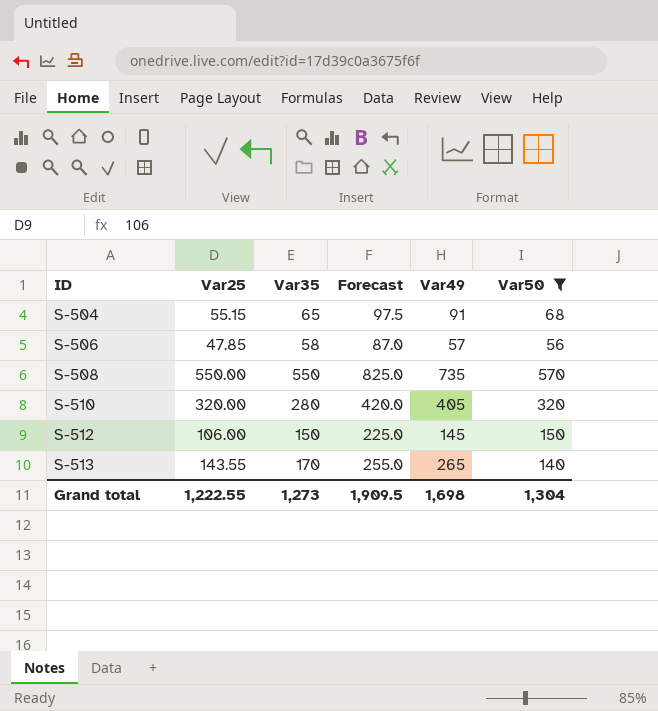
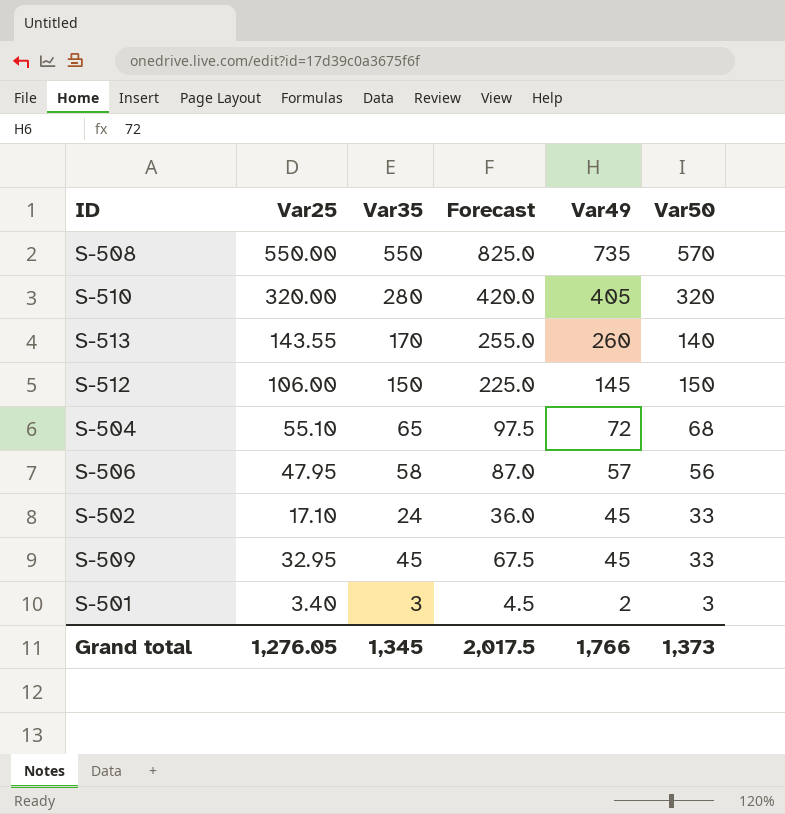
filter: Var50 >= 56 -> none
row order: ID ascending -> Var49 descending
S-513 | Var49: 265 -> 260
S-504 | Var25: 55.15 -> 55.10
S-504 | Var49: 91 -> 72
S-506 | Var25: 47.85 -> 47.95
Grand total | Var25: 1,222.55 -> 1,276.05
Grand total | Var35: 1,273 -> 1,345
Grand total | Forecast: 1,909.5 -> 2,017.5
Grand total | Var49: 1,698 -> 1,766
Grand total | Var50: 1,304 -> 1,373

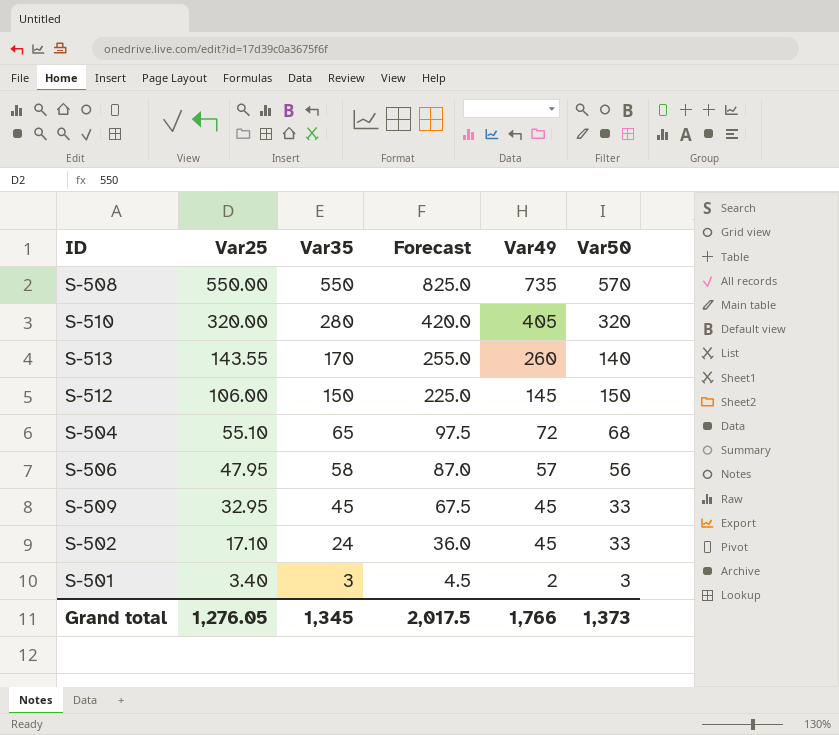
row order: Var49 descending -> Var25 descending

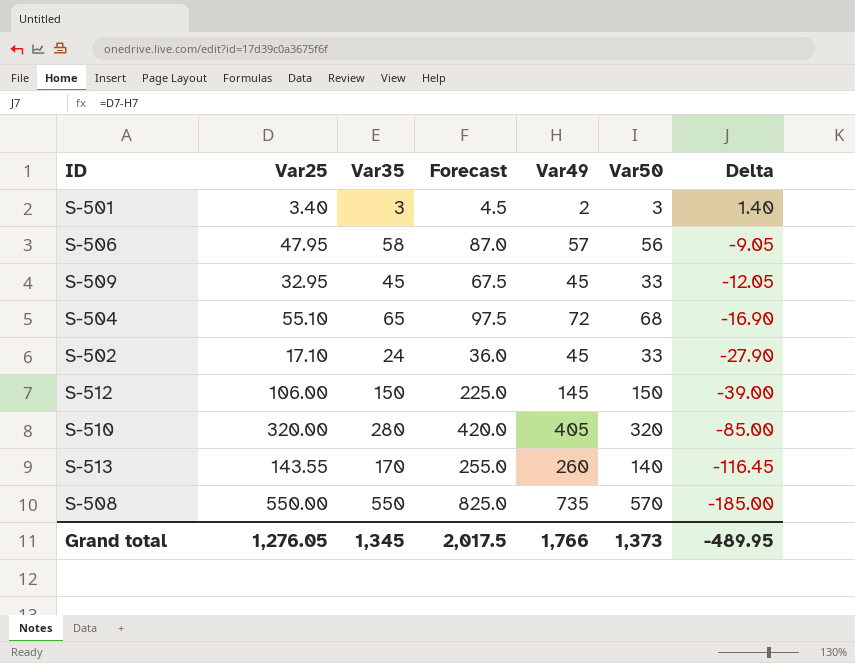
row order: Var25 descending -> Delta descending
column Delta | formula: none -> [Var25] - [Var49]

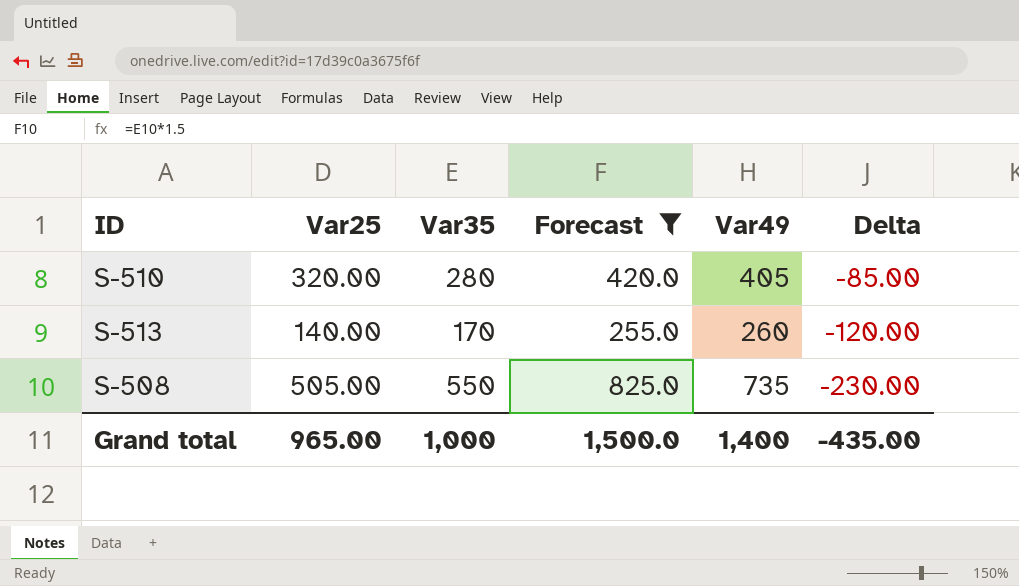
filter: none -> Forecast >= 255.0
column Var50 | position: 6 -> none
S-513 | Var25: 143.55 -> 140.00
S-513 | Delta: -116.45 -> -120.00
S-508 | Var25: 550.00 -> 505.00
S-508 | Delta: -185.00 -> -230.00
Grand total | Var25: 1,276.05 -> 965.00
Grand total | Var35: 1,345 -> 1,000
Grand total | Forecast: 2,017.5 -> 1,500.0
Grand total | Var49: 1,766 -> 1,400
Grand total | Delta: -489.95 -> -435.00

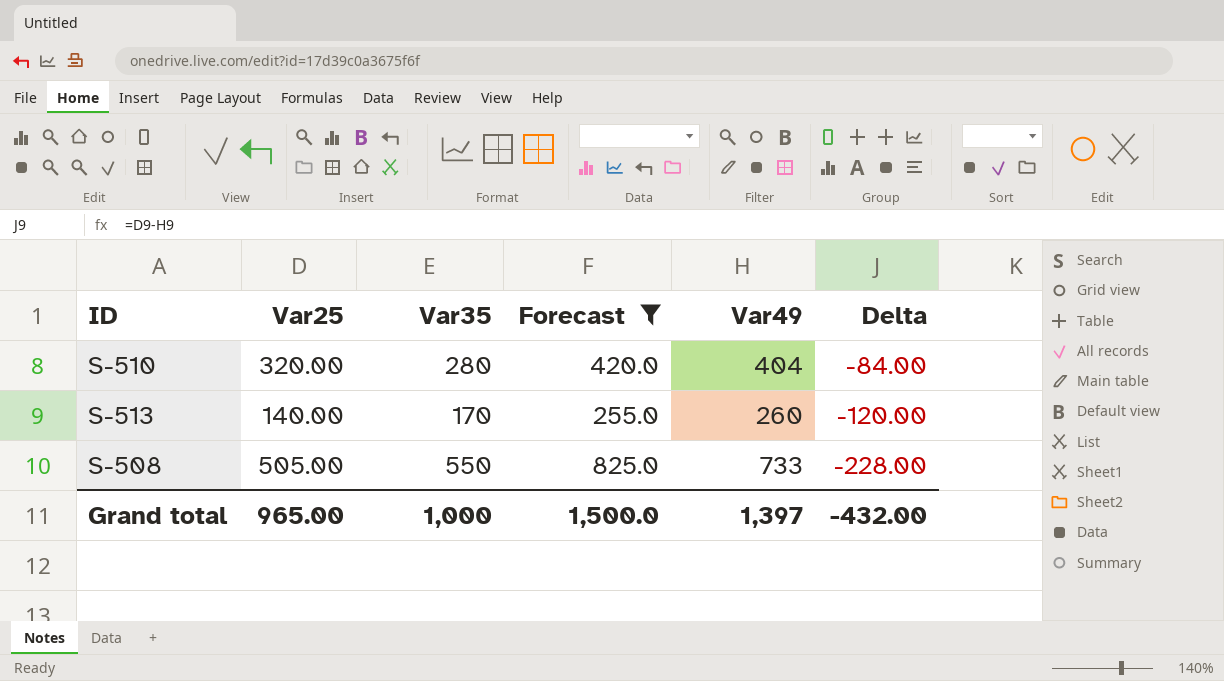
S-510 | Var49: 405 -> 404
S-510 | Delta: -85.00 -> -84.00
S-508 | Var49: 735 -> 733
S-508 | Delta: -230.00 -> -228.00
Grand total | Var49: 1,400 -> 1,397
Grand total | Delta: -435.00 -> -432.00

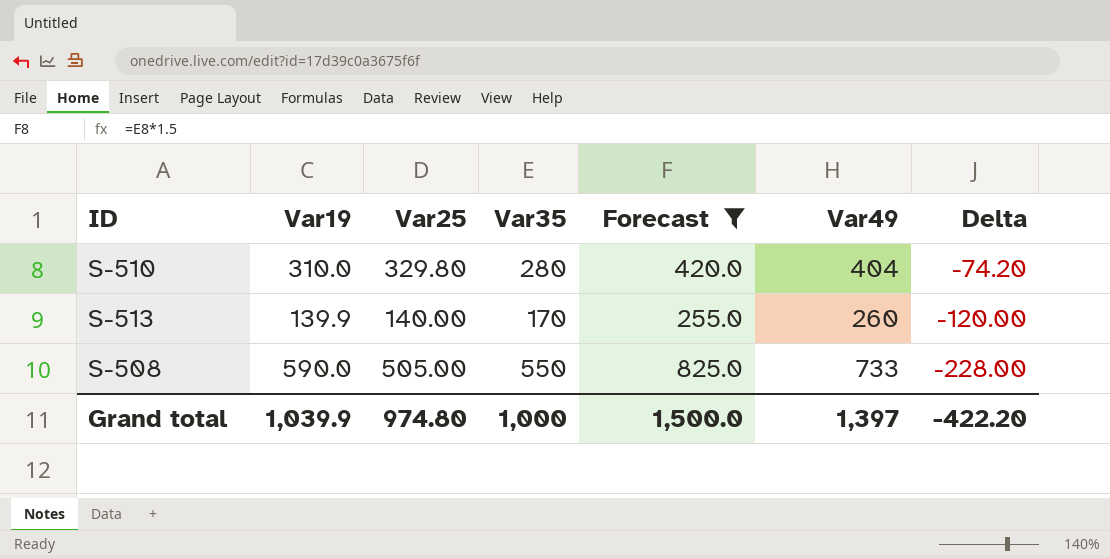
column Var19 | position: none -> 2
S-510 | Var25: 320.00 -> 329.80
S-510 | Delta: -84.00 -> -74.20
Grand total | Var25: 965.00 -> 974.80
Grand total | Delta: -432.00 -> -422.20

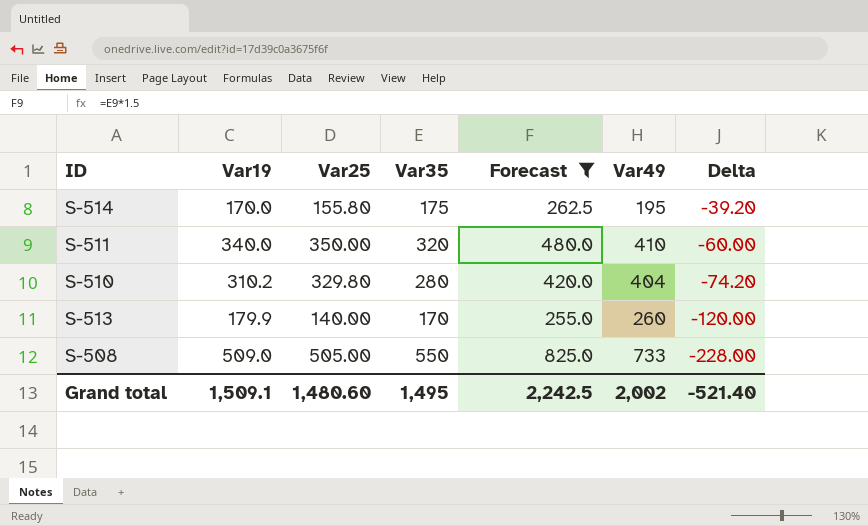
row S-514: none -> 170.0 | 155.80 | 175 | 262.5 | 195 | -39.20
row S-511: none -> 340.0 | 350.00 | 320 | 480.0 | 410 | -60.00
S-510 | Var19: 310.0 -> 310.2
S-513 | Var19: 139.9 -> 179.9
S-508 | Var19: 590.0 -> 509.0
Grand total | Var19: 1,039.9 -> 1,509.1
Grand total | Var25: 974.80 -> 1,480.60
Grand total | Var35: 1,000 -> 1,495
Grand total | Forecast: 1,500.0 -> 2,242.5
Grand total | Var49: 1,397 -> 2,002
Grand total | Delta: -422.20 -> -521.40

